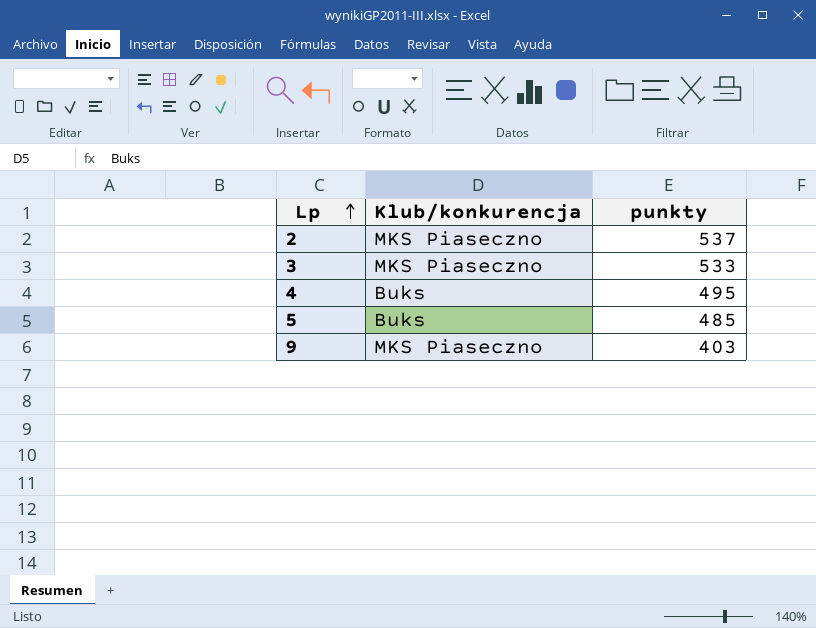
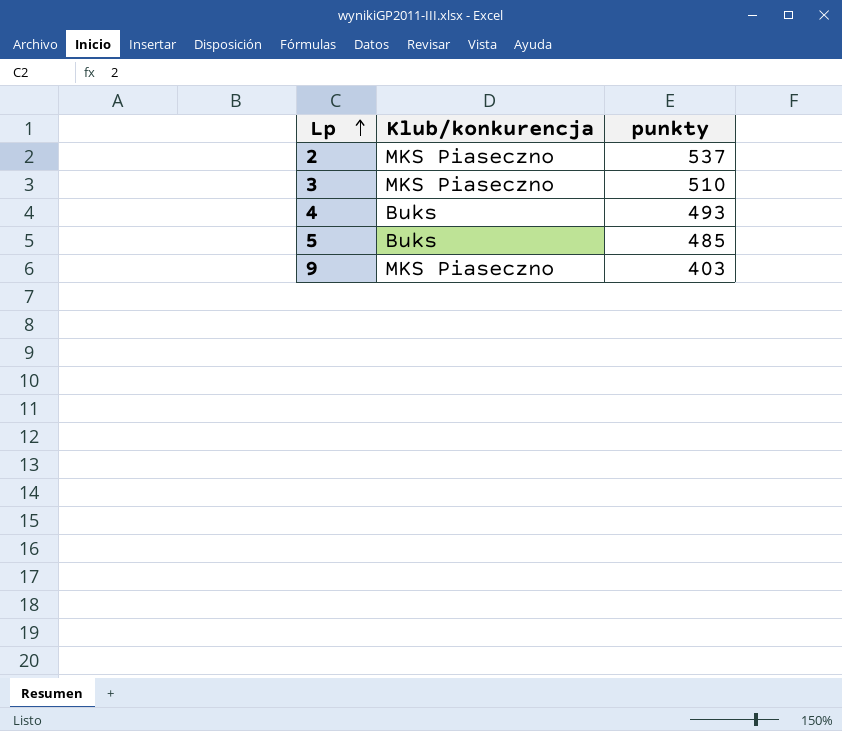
3 | punkty: 533 -> 510
4 | punkty: 495 -> 493

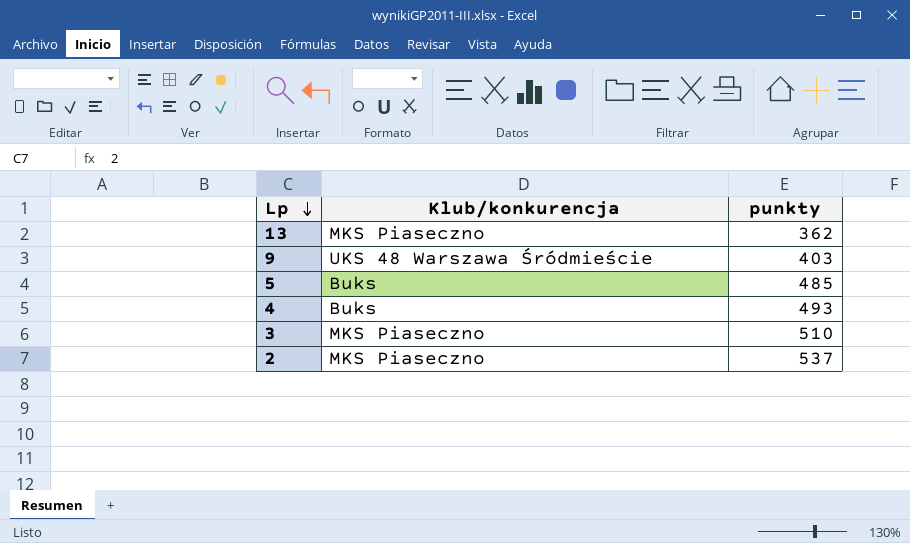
row order: Lp ascending -> Lp descending
row 13: none -> MKS Piaseczno | 362
9 | Klub/konkurencja: MKS Piaseczno -> UKS 48 Warszawa Śródmieście

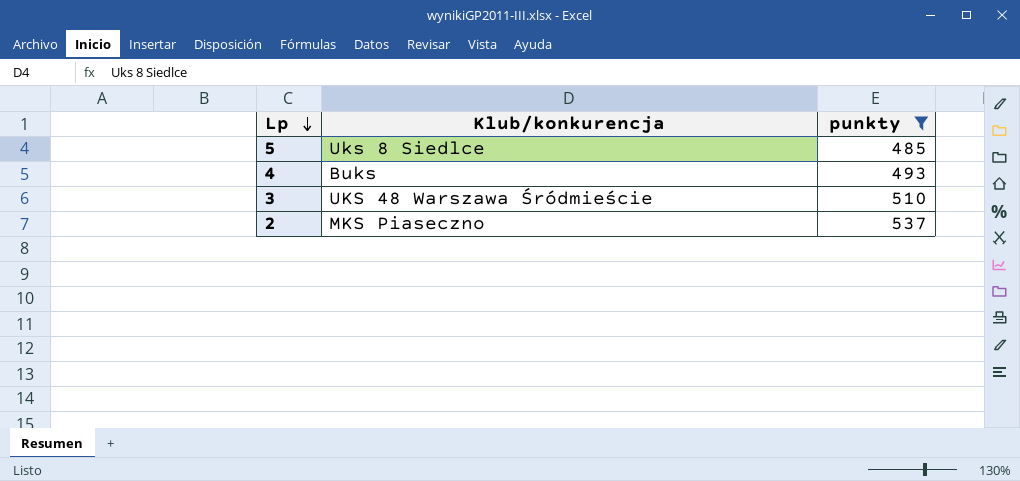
filter: none -> punkty >= 485
5 | Klub/konkurencja: Buks -> Uks 8 Siedlce
3 | Klub/konkurencja: MKS Piaseczno -> UKS 48 Warszawa Śródmieście

